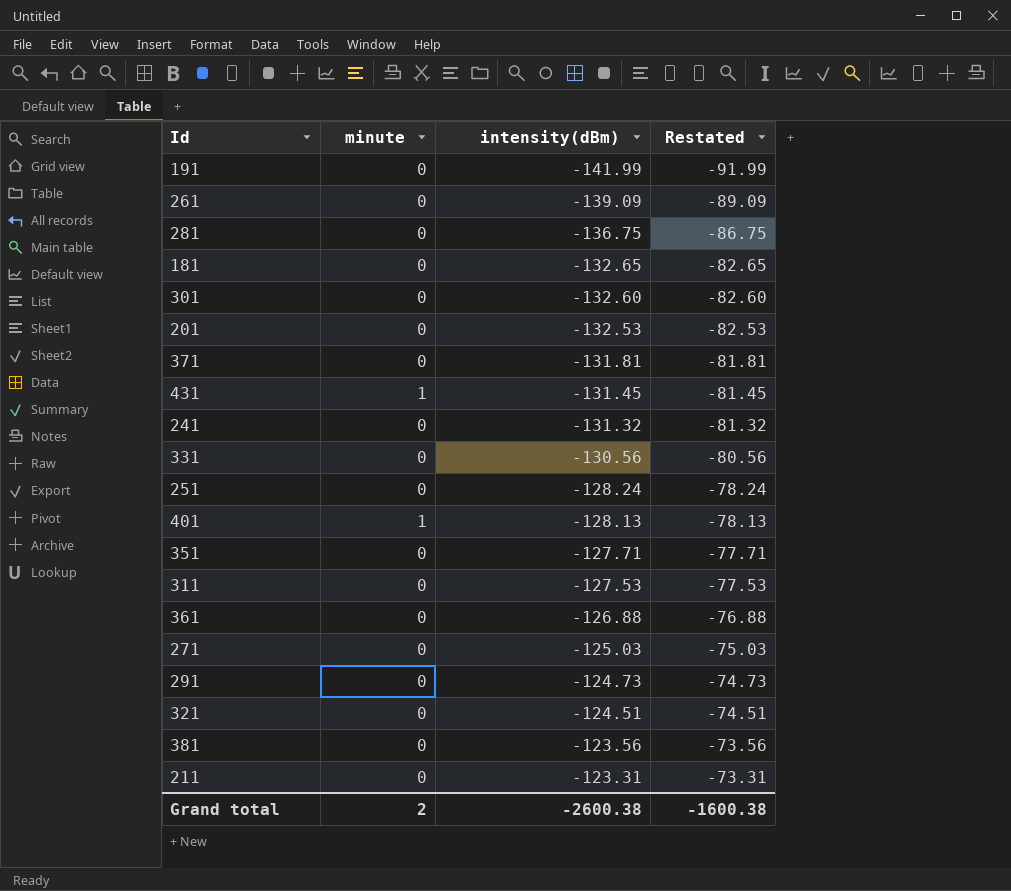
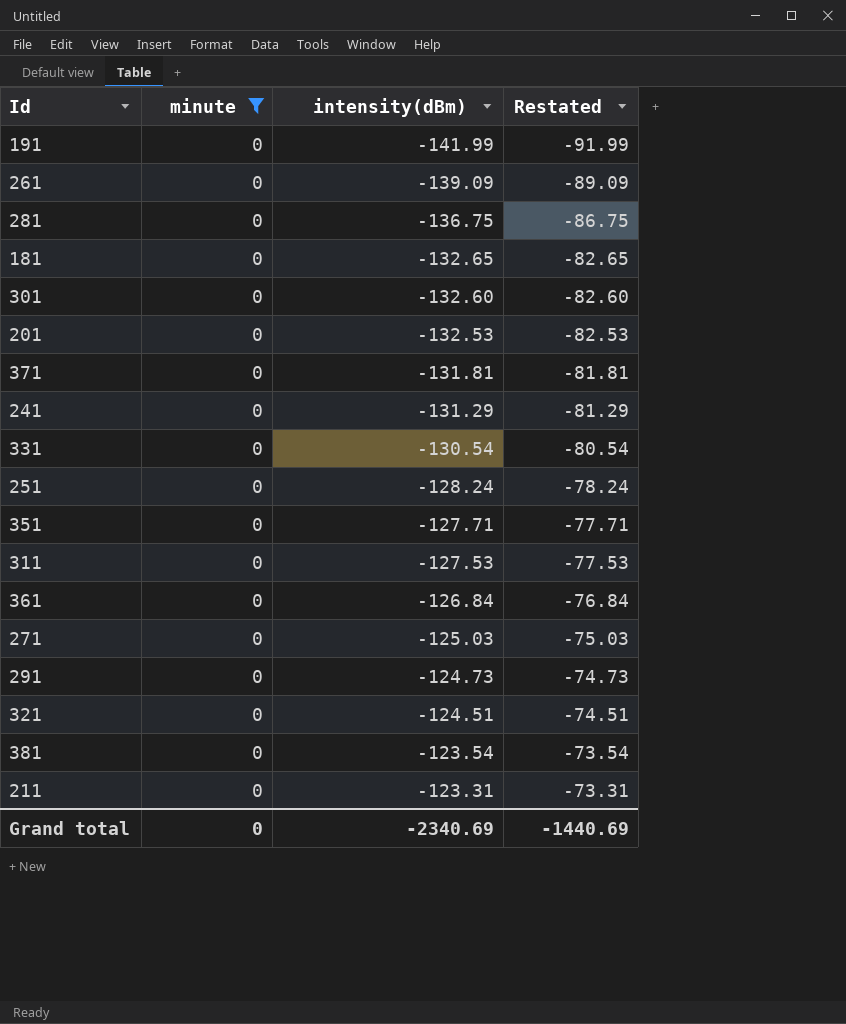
filter: none -> minute = 0
241 | intensity(dBm): -131.32 -> -131.29
241 | Restated: -81.32 -> -81.29
331 | intensity(dBm): -130.56 -> -130.54
331 | Restated: -80.56 -> -80.54
361 | intensity(dBm): -126.88 -> -126.84
361 | Restated: -76.88 -> -76.84
381 | intensity(dBm): -123.56 -> -123.54
381 | Restated: -73.56 -> -73.54
Grand total | minute: 2 -> 0
Grand total | intensity(dBm): -2600.38 -> -2340.69
Grand total | Restated: -1600.38 -> -1440.69

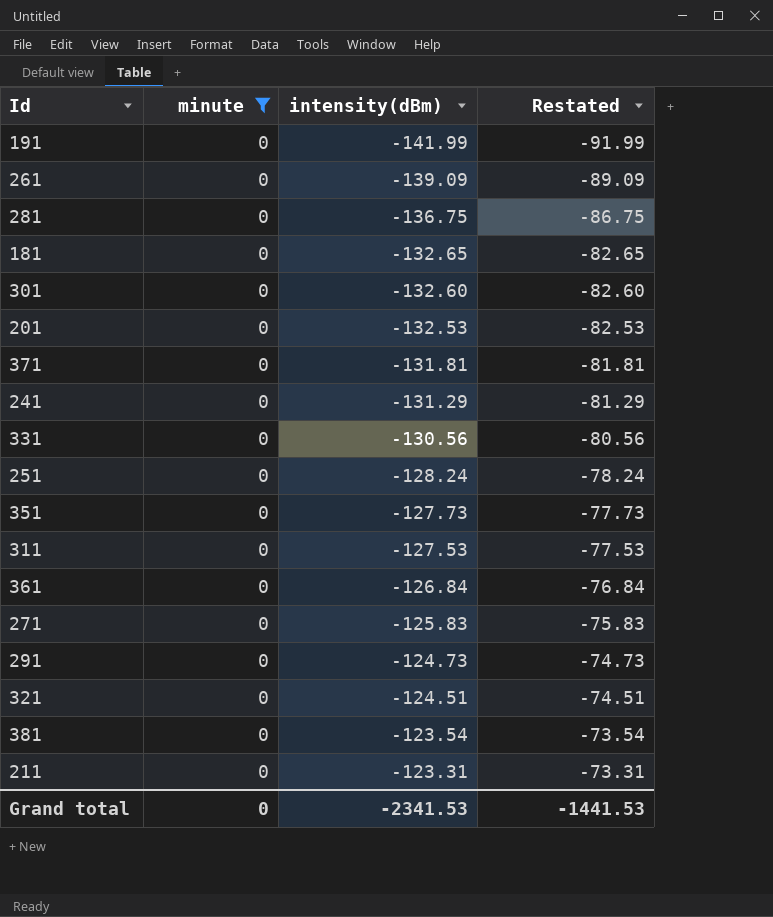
331 | intensity(dBm): -130.54 -> -130.56
331 | Restated: -80.54 -> -80.56
351 | intensity(dBm): -127.71 -> -127.73
351 | Restated: -77.71 -> -77.73
271 | intensity(dBm): -125.03 -> -125.83
271 | Restated: -75.03 -> -75.83
Grand total | intensity(dBm): -2340.69 -> -2341.53
Grand total | Restated: -1440.69 -> -1441.53

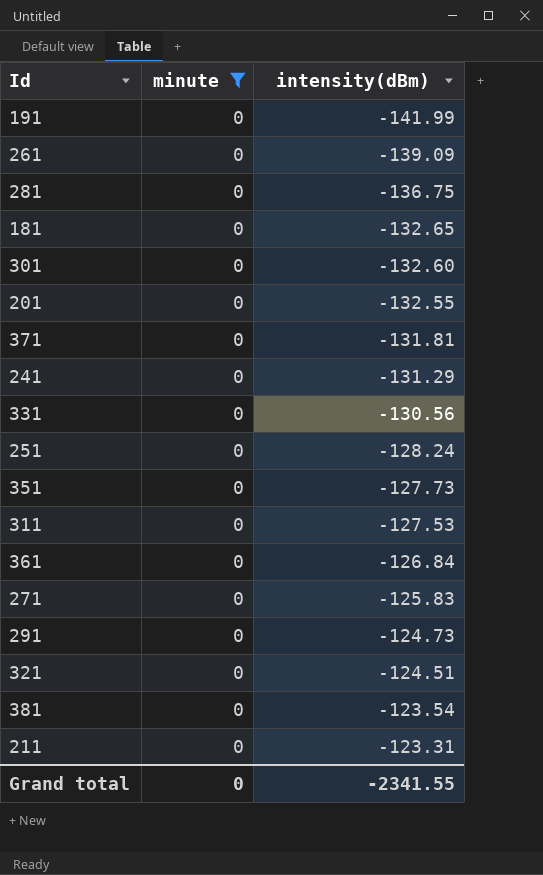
column Restated | formula: [intensity(dBm)] + 50 -> none
201 | intensity(dBm): -132.53 -> -132.55
Grand total | intensity(dBm): -2341.53 -> -2341.55

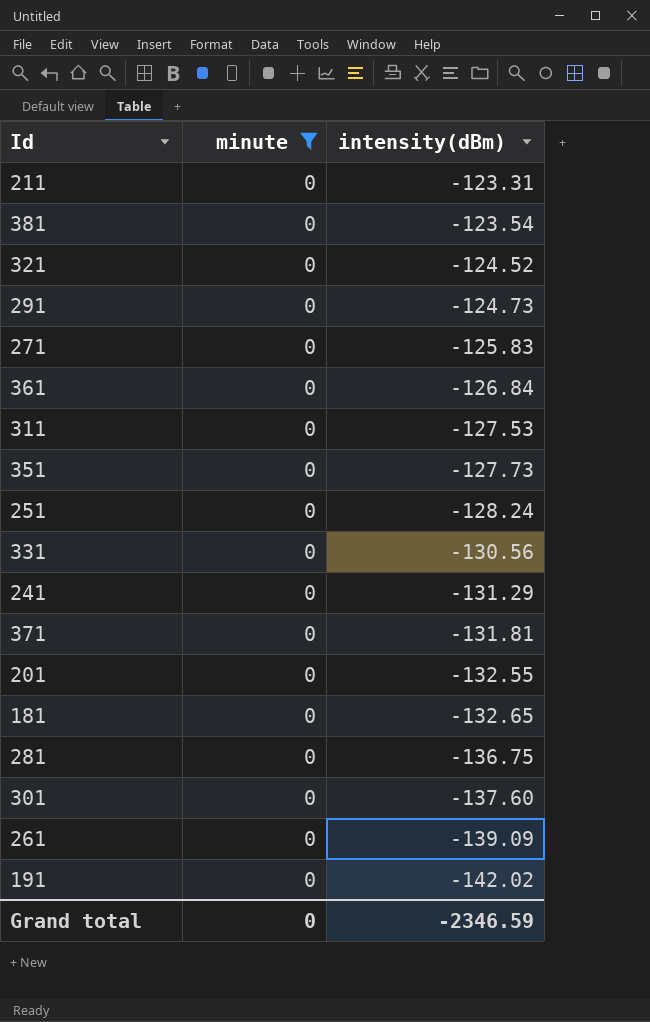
row order: intensity(dBm) ascending -> intensity(dBm) descending
321 | intensity(dBm): -124.51 -> -124.52
301 | intensity(dBm): -132.60 -> -137.60
191 | intensity(dBm): -141.99 -> -142.02
Grand total | intensity(dBm): -2341.55 -> -2346.59

